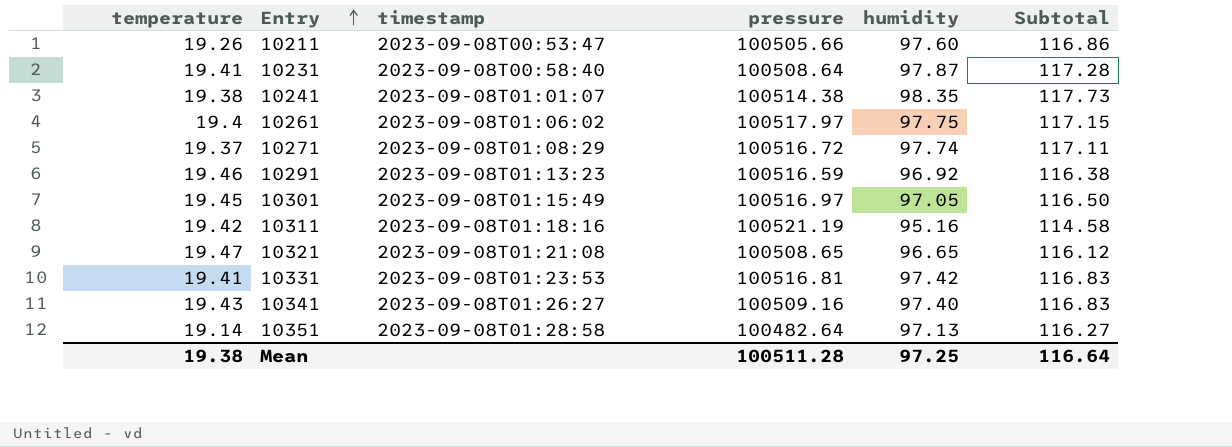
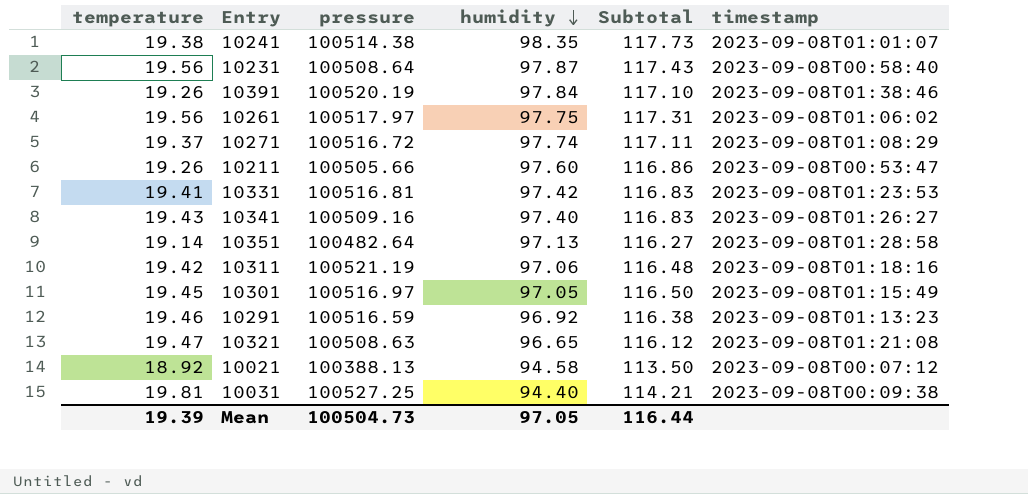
row order: Entry ascending -> humidity descending
column timestamp | position: 3 -> 6
10231 | temperature: 19.41 -> 19.56
10231 | Subtotal: 117.28 -> 117.43
row 10391: none -> 19.26 | 100520.19 | 97.84 | 117.10 | 2023-09-08T01:38:46
10261 | temperature: 19.4 -> 19.56
10261 | Subtotal: 117.15 -> 117.31
10311 | humidity: 95.16 -> 97.06
10311 | Subtotal: 114.58 -> 116.48
10321 | pressure: 100508.65 -> 100508.63
row 10021: none -> 18.92 | 100388.13 | 94.58 | 113.50 | 2023-09-08T00:07:12
row 10031: none -> 19.81 | 100527.25 | 94.40 | 114.21 | 2023-09-08T00:09:38
Mean | temperature: 19.38 -> 19.39
Mean | pressure: 100511.28 -> 100504.73
Mean | humidity: 97.25 -> 97.05
Mean | Subtotal: 116.64 -> 116.44

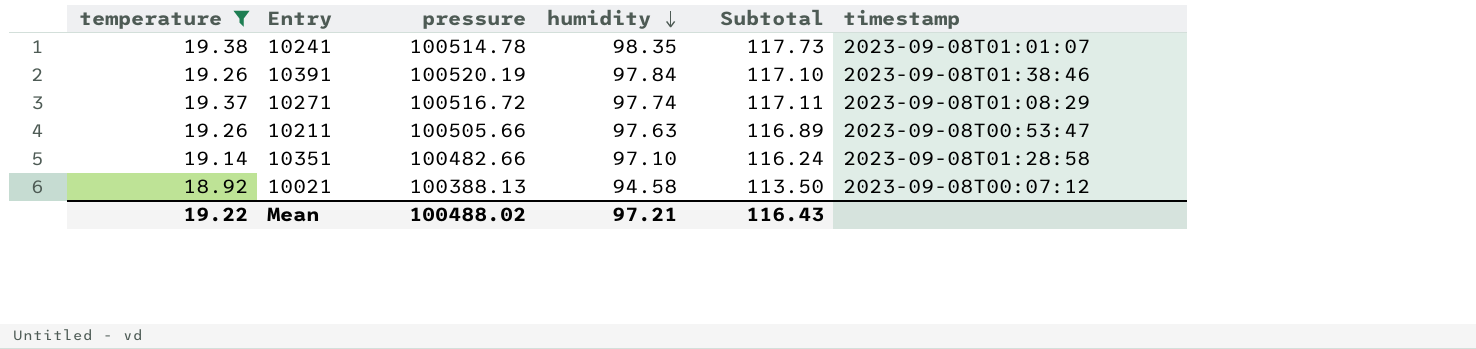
filter: none -> temperature <= 19.38
10241 | pressure: 100514.38 -> 100514.78
10211 | humidity: 97.60 -> 97.63
10211 | Subtotal: 116.86 -> 116.89
10351 | pressure: 100482.64 -> 100482.66
10351 | humidity: 97.13 -> 97.10
10351 | Subtotal: 116.27 -> 116.24
Mean | temperature: 19.39 -> 19.22
Mean | pressure: 100504.73 -> 100488.02
Mean | humidity: 97.05 -> 97.21
Mean | Subtotal: 116.44 -> 116.43

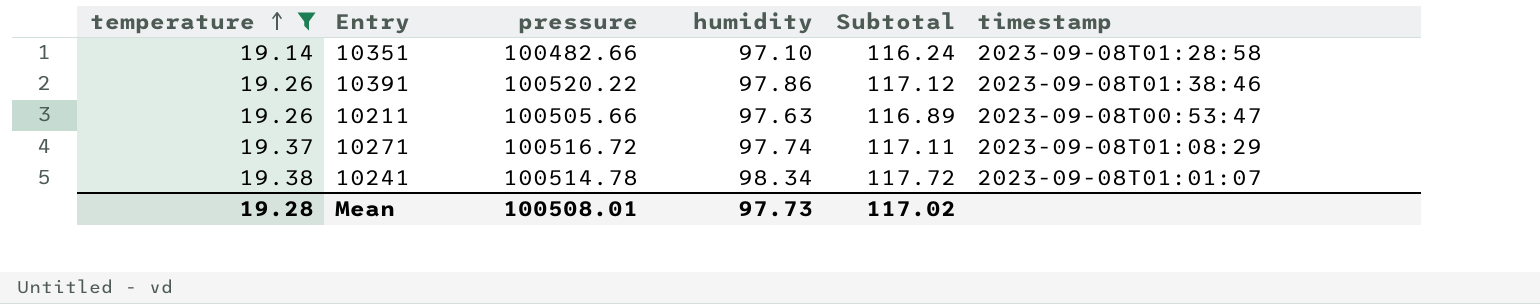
row order: humidity descending -> temperature ascending
row 10021: 18.92 | 100388.13 | 94.58 | 113.50 | 2023-09-08T00:07:12 -> none
10391 | pressure: 100520.19 -> 100520.22
10391 | humidity: 97.84 -> 97.86
10391 | Subtotal: 117.10 -> 117.12
10241 | humidity: 98.35 -> 98.34
10241 | Subtotal: 117.73 -> 117.72
Mean | temperature: 19.22 -> 19.28
Mean | pressure: 100488.02 -> 100508.01
Mean | humidity: 97.21 -> 97.73
Mean | Subtotal: 116.43 -> 117.02

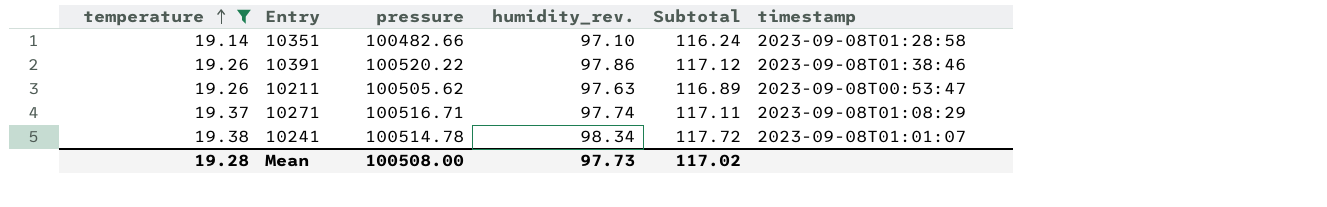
column name: humidity -> humidity_rev.
10211 | pressure: 100505.66 -> 100505.62
10271 | pressure: 100516.72 -> 100516.71
Mean | pressure: 100508.01 -> 100508.00

